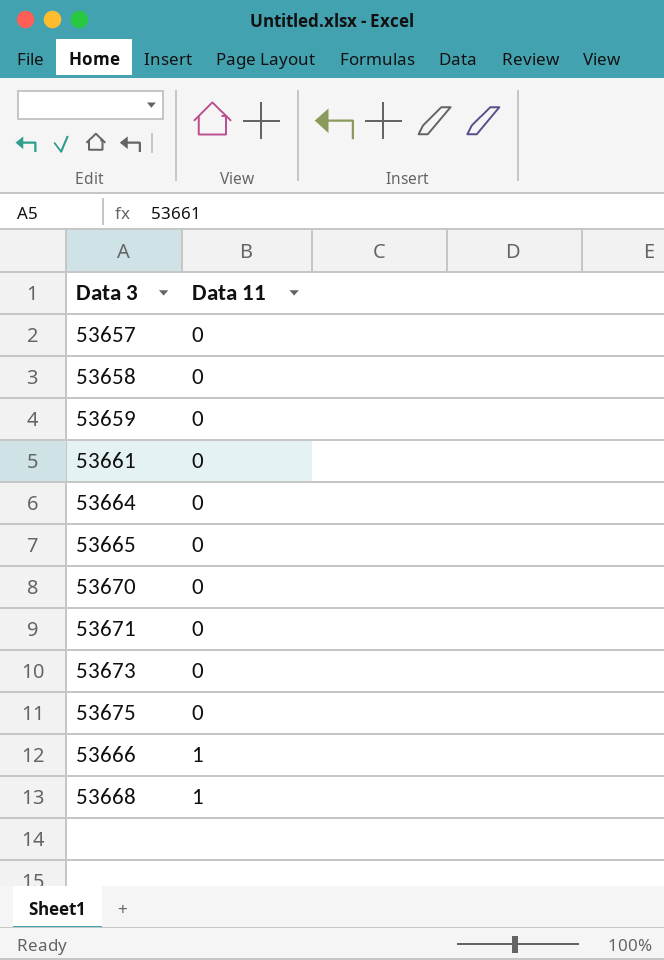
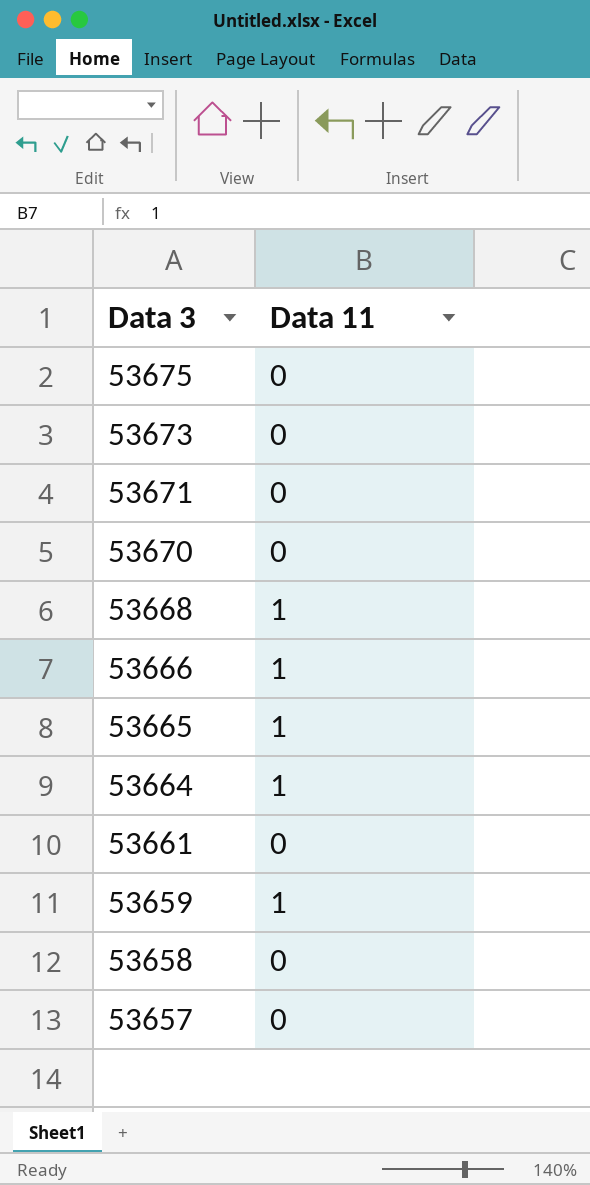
row order: Data 11 ascending -> Data 3 descending
53665 | Data 11: 0 -> 1
53664 | Data 11: 0 -> 1
53659 | Data 11: 0 -> 1

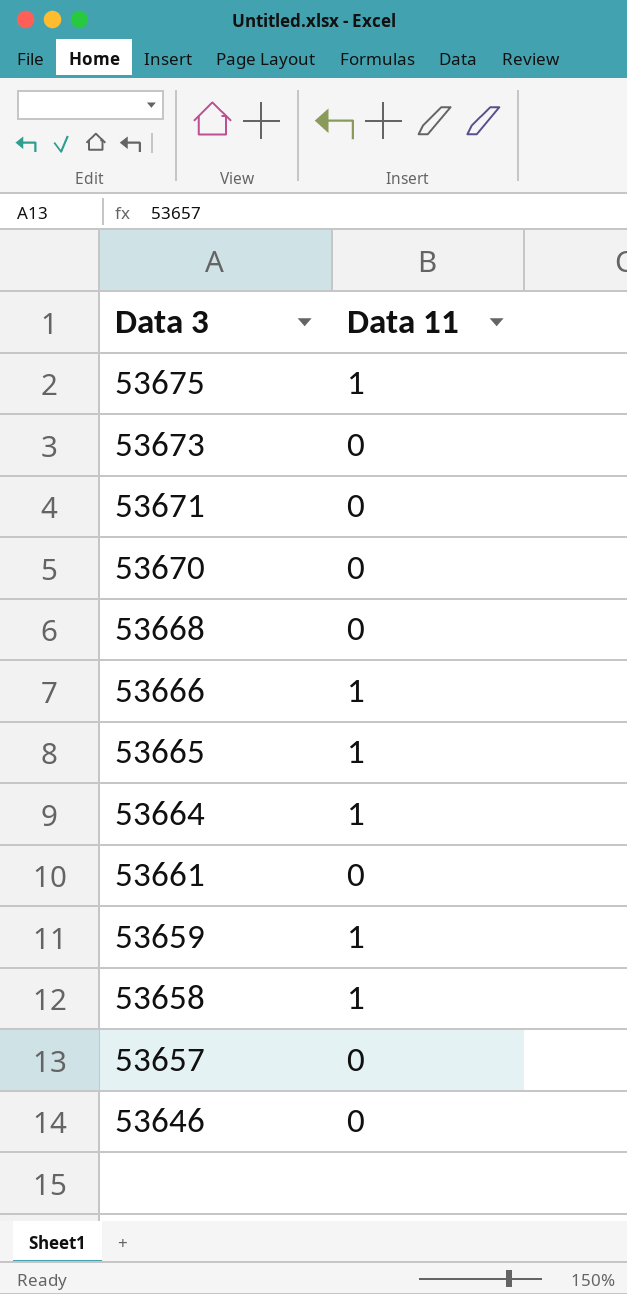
53675 | Data 11: 0 -> 1
53668 | Data 11: 1 -> 0
53658 | Data 11: 0 -> 1
row 53646: none -> 0

